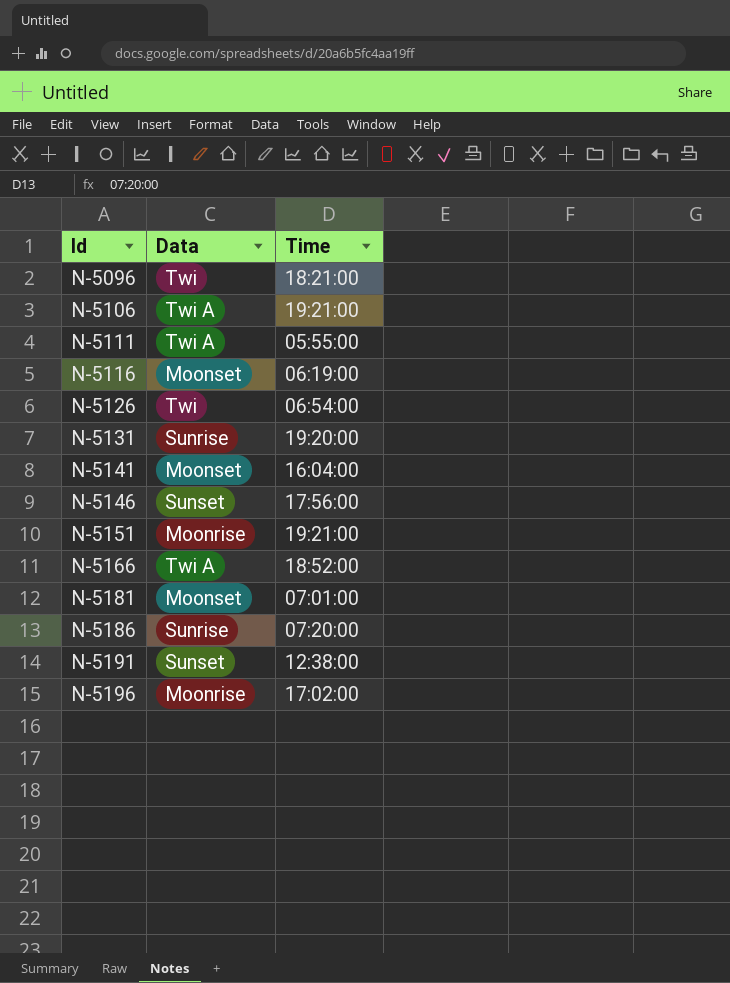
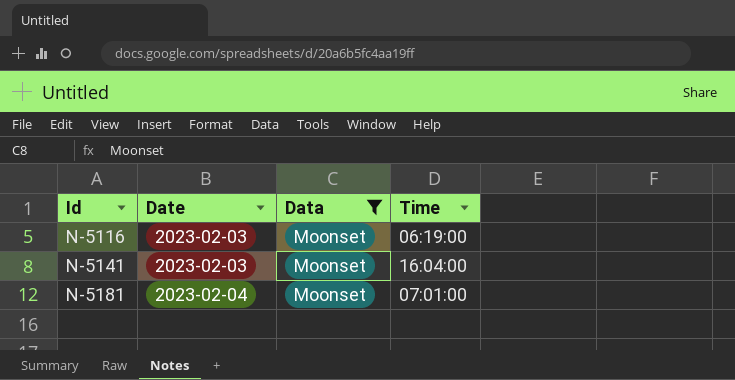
filter: none -> Data = Moonset
column Date | position: none -> 2

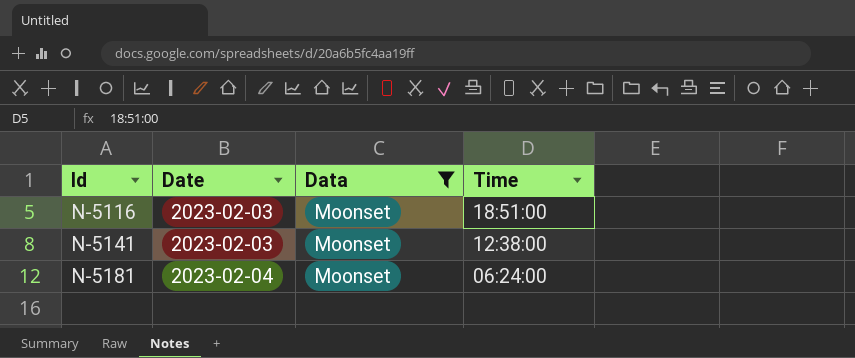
N-5116 | Time: 06:19:00 -> 18:51:00
N-5141 | Time: 16:04:00 -> 12:38:00
N-5181 | Time: 07:01:00 -> 06:24:00

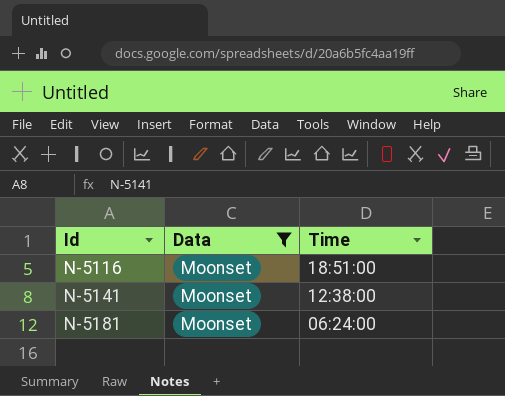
column Date | position: 2 -> none

